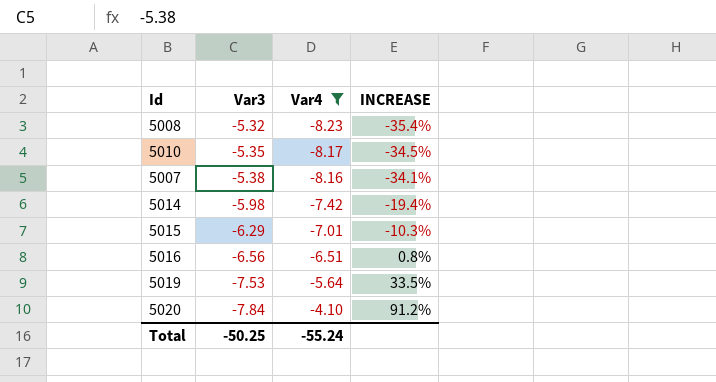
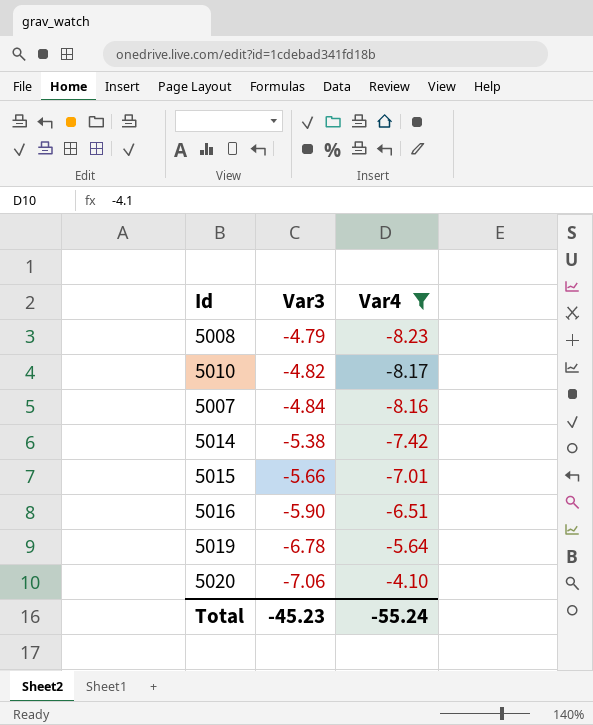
column INCREASE | formula: ([Var3] - [Var4]) / [Var4] -> none
5008 | Var3: -5.32 -> -4.79
5010 | Var3: -5.35 -> -4.82
5007 | Var3: -5.38 -> -4.84
5014 | Var3: -5.98 -> -5.38
5015 | Var3: -6.29 -> -5.66
5016 | Var3: -6.56 -> -5.90
5019 | Var3: -7.53 -> -6.78
5020 | Var3: -7.84 -> -7.06
Total | Var3: -50.25 -> -45.23

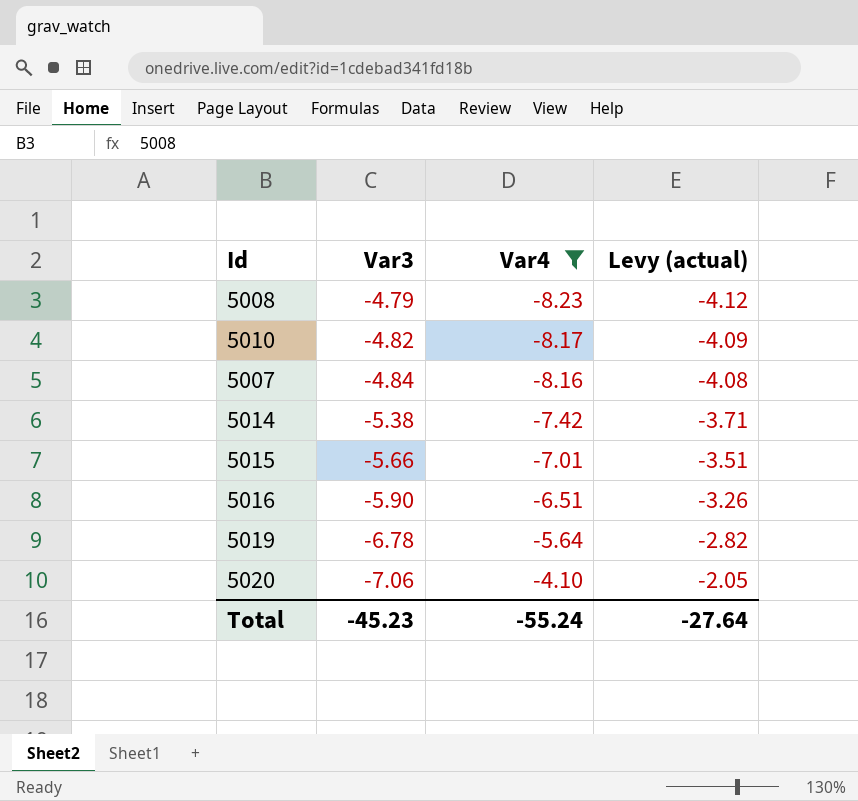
column Levy (actual) | formula: none -> [Var4] * 0.5

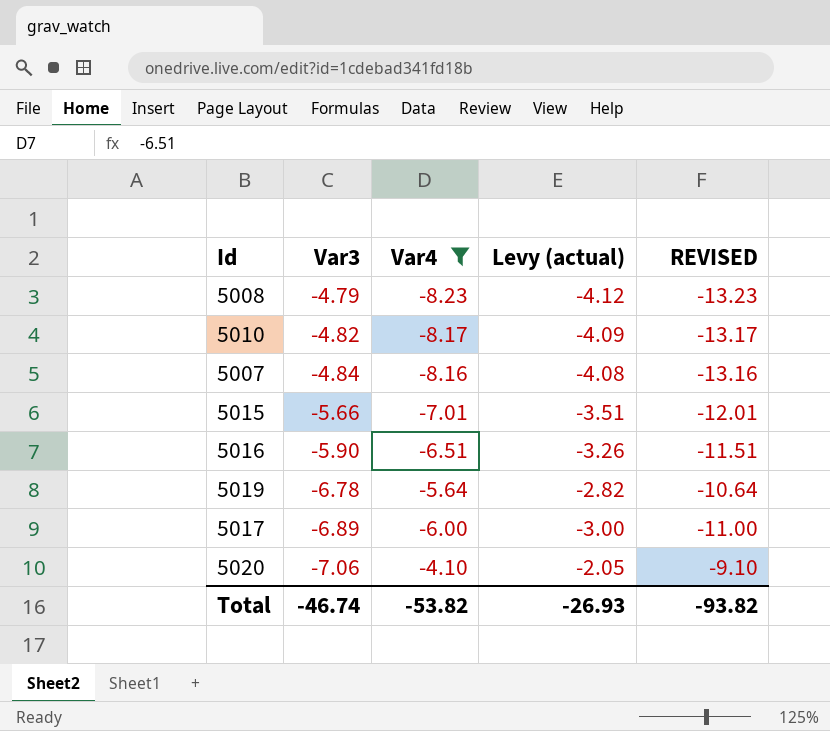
column REVISED | formula: none -> [Var4] - 5
row 5014: -5.38 | -7.42 | -3.71 -> none
row 5017: none -> -6.89 | -6.00 | -3.00 | -11.00
Total | Var3: -45.23 -> -46.74
Total | Var4: -55.24 -> -53.82
Total | Levy (actual): -27.64 -> -26.93

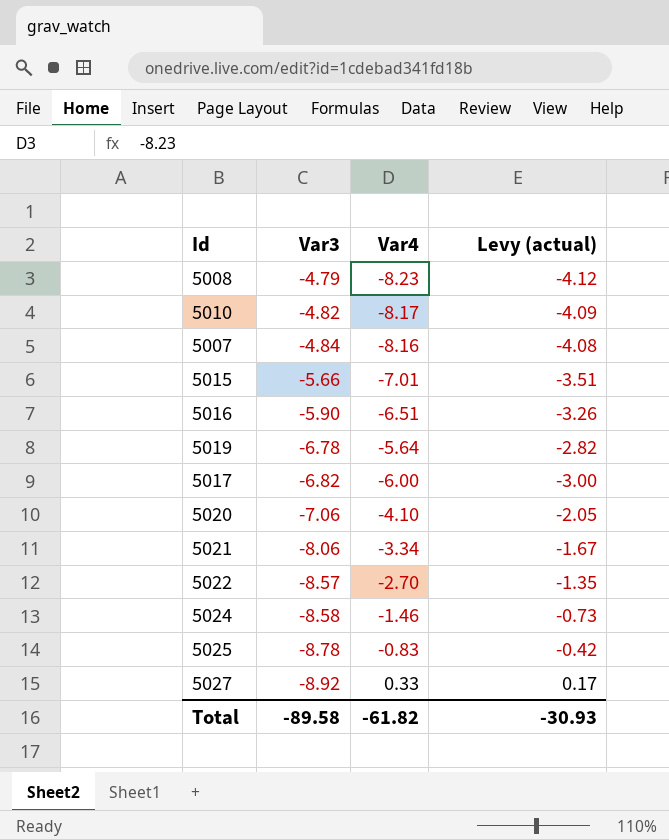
filter: Var4 <= -4.10 -> none
column REVISED | formula: [Var4] - 5 -> none
5017 | Var3: -6.89 -> -6.82
Total | Var3: -46.74 -> -89.58
Total | Var4: -53.82 -> -61.82
Total | Levy (actual): -26.93 -> -30.93

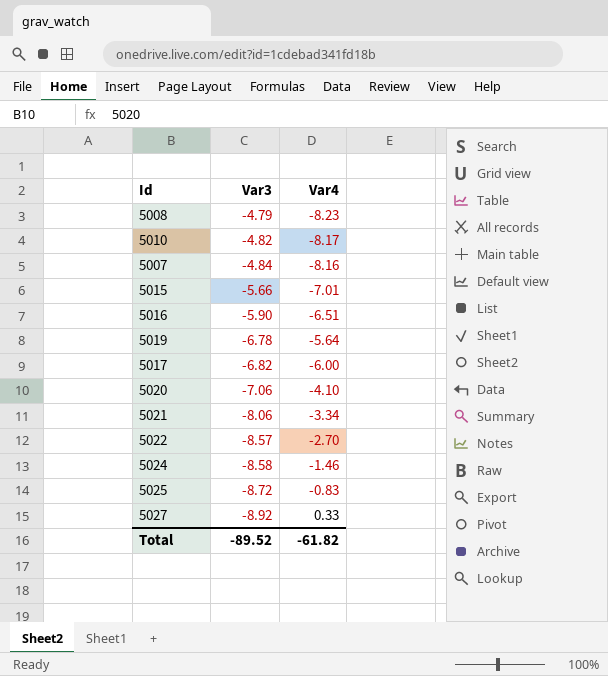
column Levy (actual) | formula: [Var4] * 0.5 -> none
5025 | Var3: -8.78 -> -8.72
Total | Var3: -89.58 -> -89.52

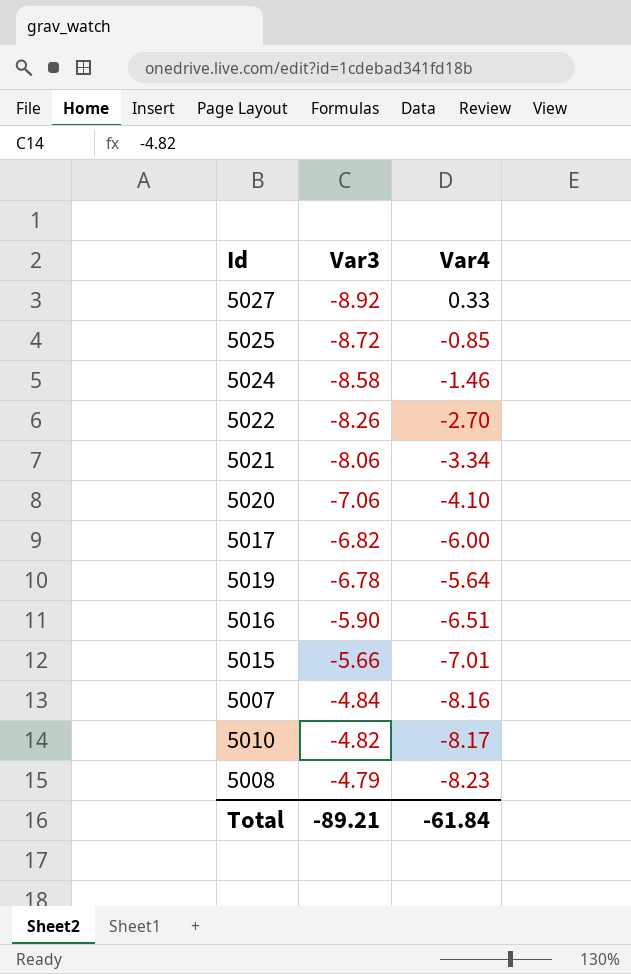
row order: Var3 descending -> Var3 ascending
5025 | Var4: -0.83 -> -0.85
5022 | Var3: -8.57 -> -8.26
Total | Var3: -89.52 -> -89.21
Total | Var4: -61.82 -> -61.84

